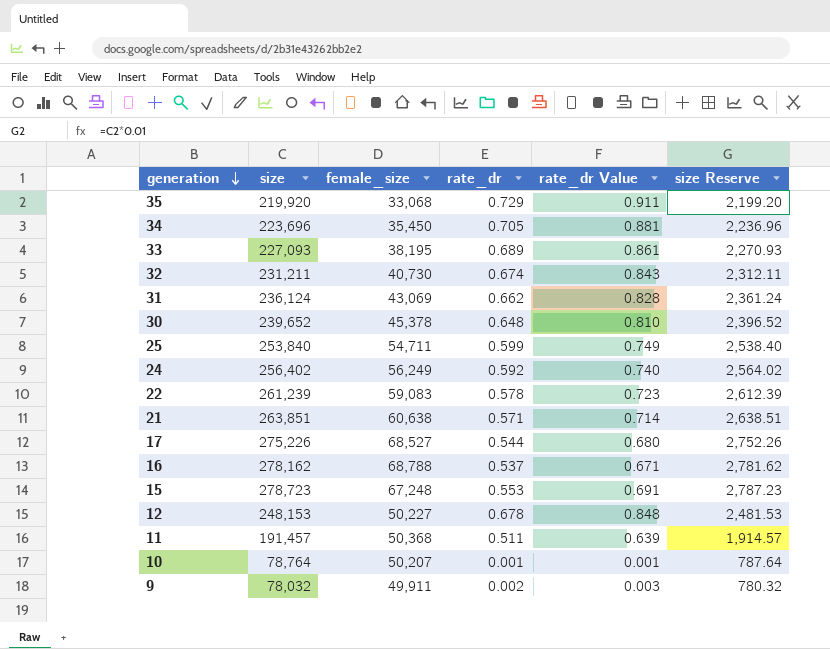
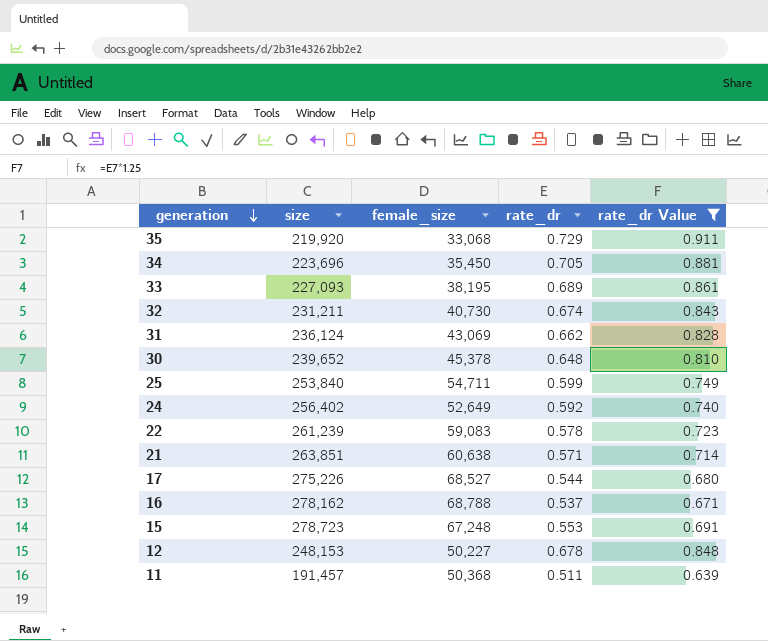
filter: none -> rate_dr Value >= 0.639
column size Reserve | formula: [size] * 0.01 -> none
24 | female_size: 56,249 -> 52,649

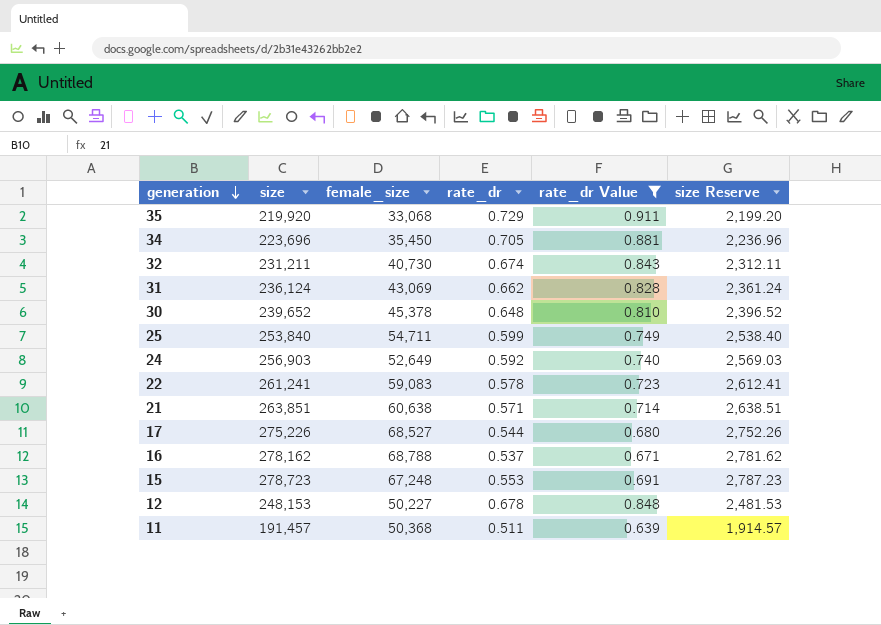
column size Reserve | formula: none -> [size] * 0.01
row 33: 227,093 | 38,195 | 0.689 | 0.861 -> none
24 | size: 256,402 -> 256,903
22 | size: 261,239 -> 261,241

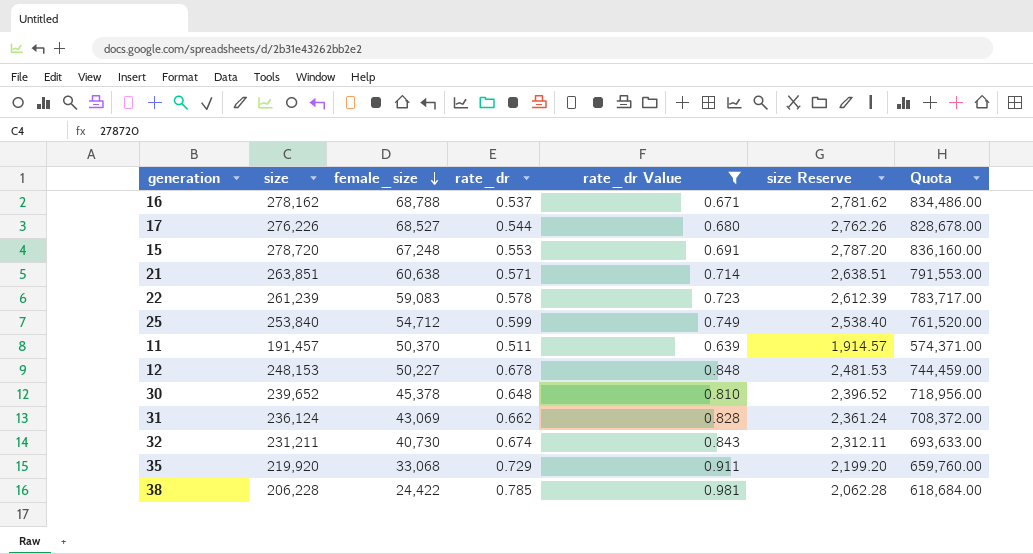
row order: generation descending -> female_size descending
column Quota | formula: none -> [size] * 3
row 34: 223,696 | 35,450 | 0.705 | 0.881 | 2,236.96 -> none
row 24: 256,903 | 52,649 | 0.592 | 0.740 | 2,569.03 -> none
17 | size: 275,226 -> 276,226
17 | size Reserve: 2,752.26 -> 2,762.26
15 | size: 278,723 -> 278,720
15 | size Reserve: 2,787.23 -> 2,787.20
22 | size: 261,241 -> 261,239
22 | size Reserve: 2,612.41 -> 2,612.39
25 | female_size: 54,711 -> 54,712
11 | female_size: 50,368 -> 50,370
row 38: none -> 206,228 | 24,422 | 0.785 | 0.981 | 2,062.28 | 618,684.00

